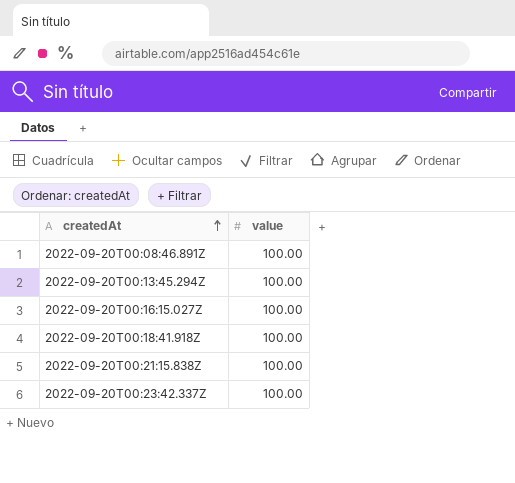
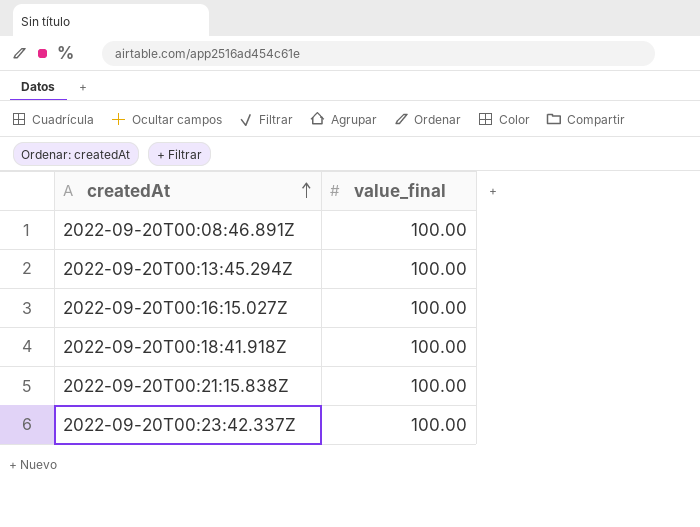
column name: value -> value_final

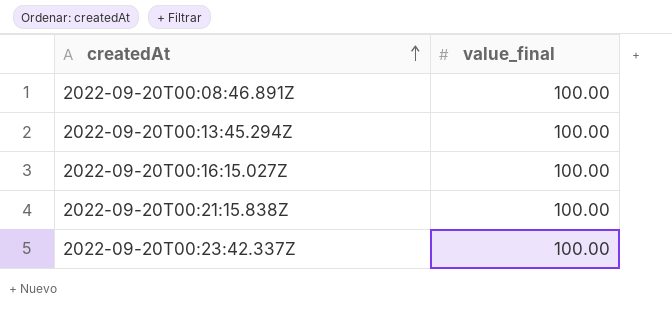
row 2022-09-20T00:18:41.918Z: 100.00 -> none

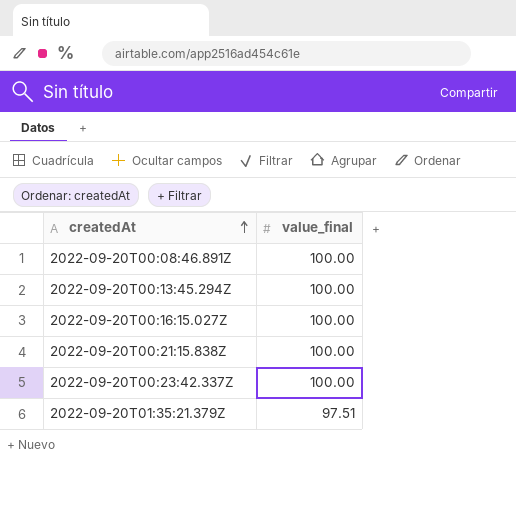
row 2022-09-20T01:35:21.379Z: none -> 97.51

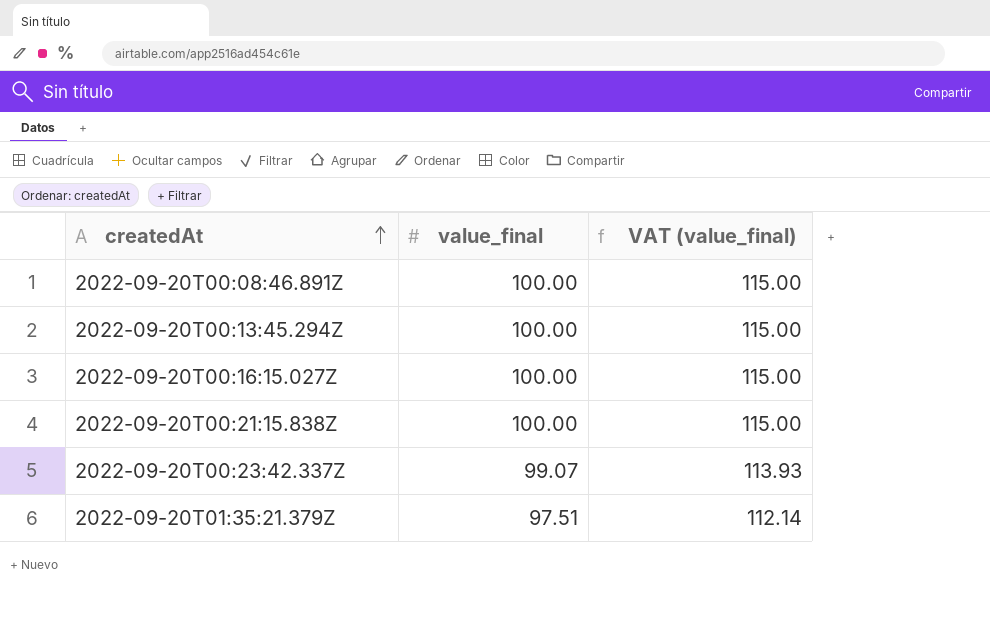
column VAT (value_final) | formula: none -> [value_final] * 1.15
2022-09-20T00:23:42.337Z | value_final: 100.00 -> 99.07

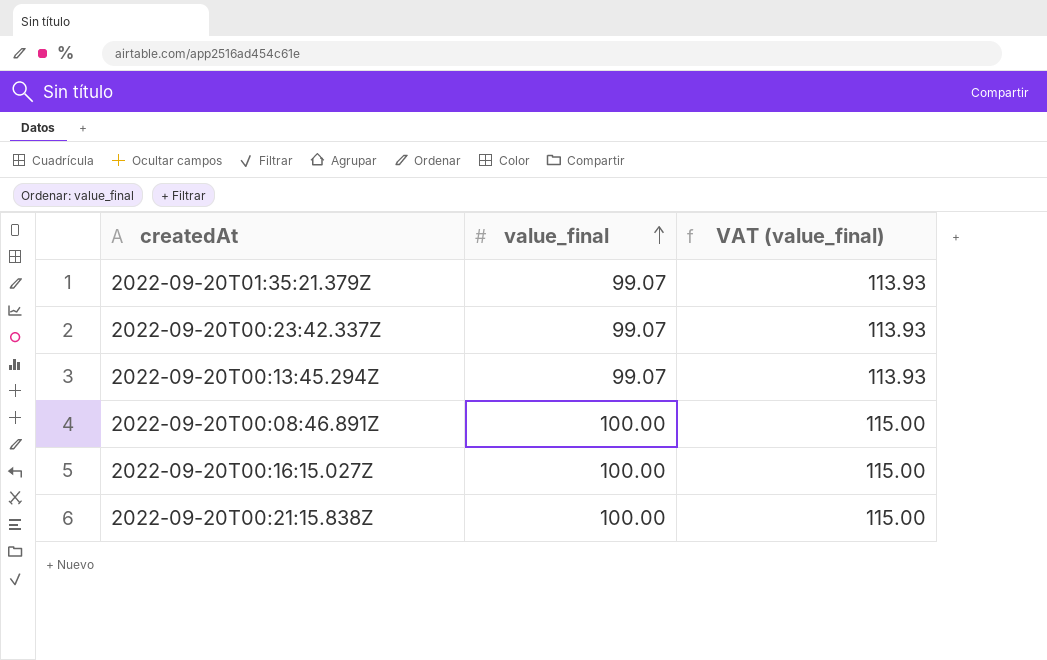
row order: createdAt ascending -> value_final ascending
2022-09-20T01:35:21.379Z | value_final: 97.51 -> 99.07
2022-09-20T01:35:21.379Z | VAT (value_final): 112.14 -> 113.93
2022-09-20T00:13:45.294Z | value_final: 100.00 -> 99.07
2022-09-20T00:13:45.294Z | VAT (value_final): 115.00 -> 113.93

